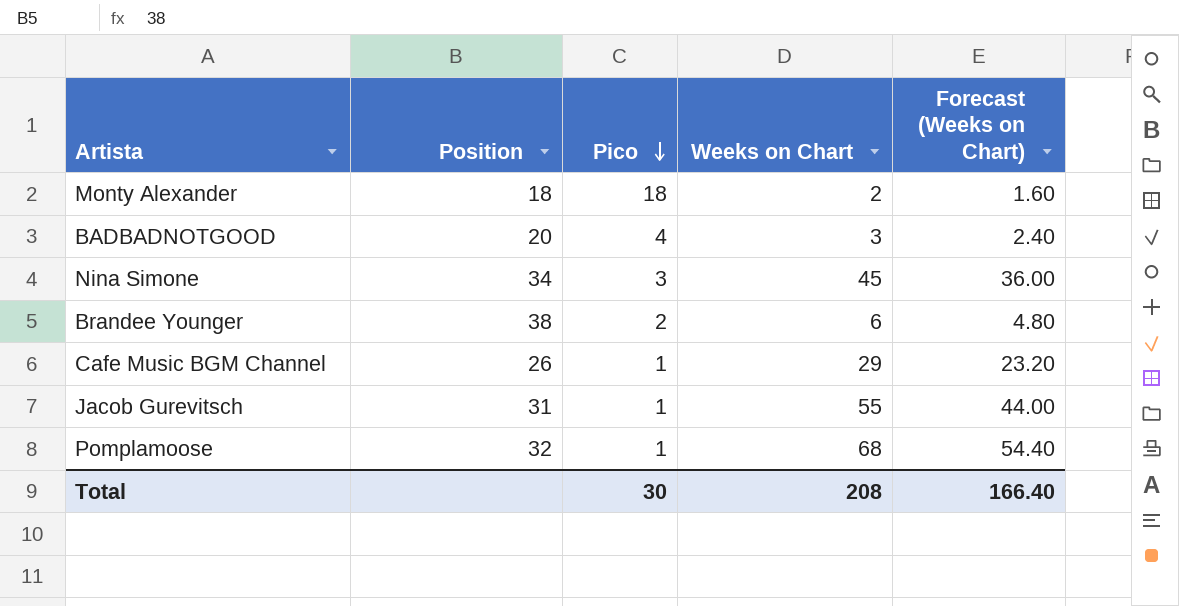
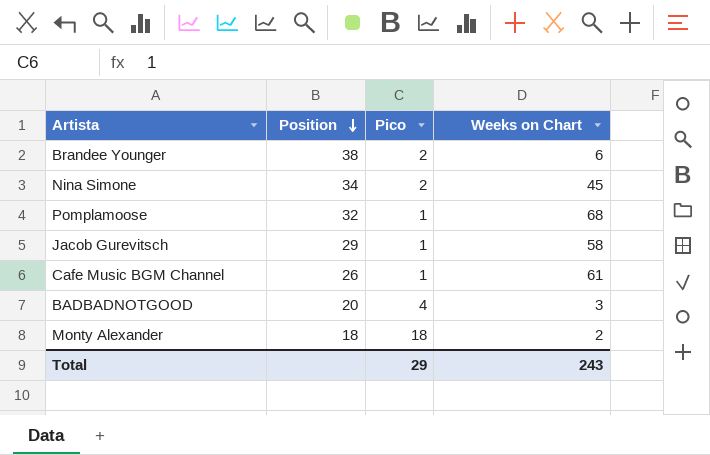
row order: Pico descending -> Position descending
column Forecast (Weeks on Chart) | formula: [Weeks on Chart] * 0.8 -> none
Nina Simone | Pico: 3 -> 2
Jacob Gurevitsch | Position: 31 -> 29
Jacob Gurevitsch | Weeks on Chart: 55 -> 58
Cafe Music BGM Channel | Weeks on Chart: 29 -> 61
Total | Pico: 30 -> 29
Total | Weeks on Chart: 208 -> 243

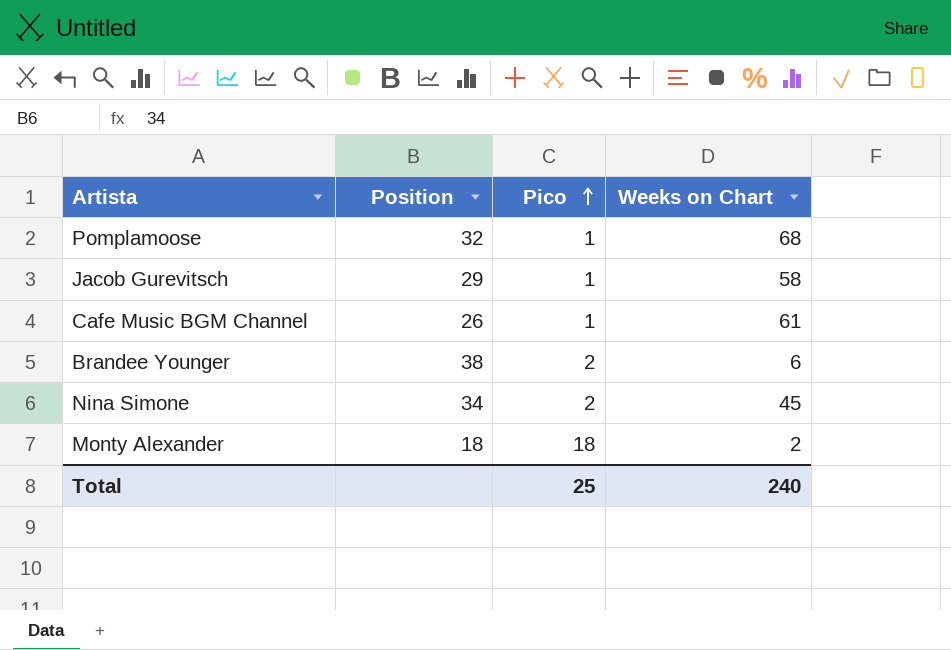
row order: Position descending -> Pico ascending
row BADBADNOTGOOD: 20 | 4 | 3 -> none
Total | Pico: 29 -> 25
Total | Weeks on Chart: 243 -> 240

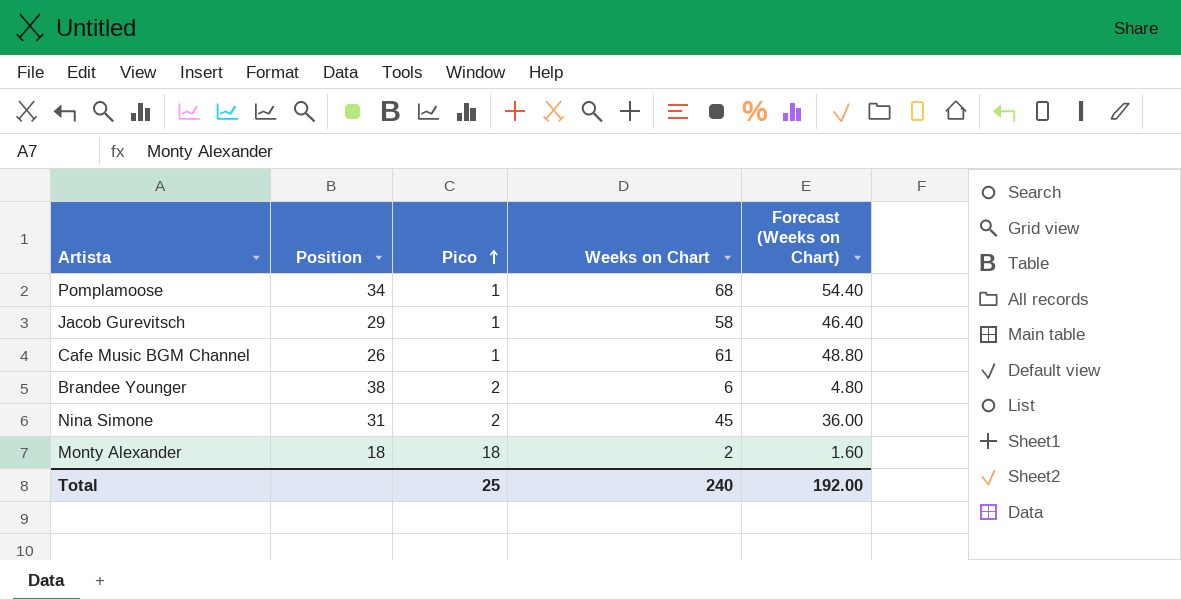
column Forecast (Weeks on Chart) | formula: none -> [Weeks on Chart] * 0.8
Pomplamoose | Position: 32 -> 34
Nina Simone | Position: 34 -> 31

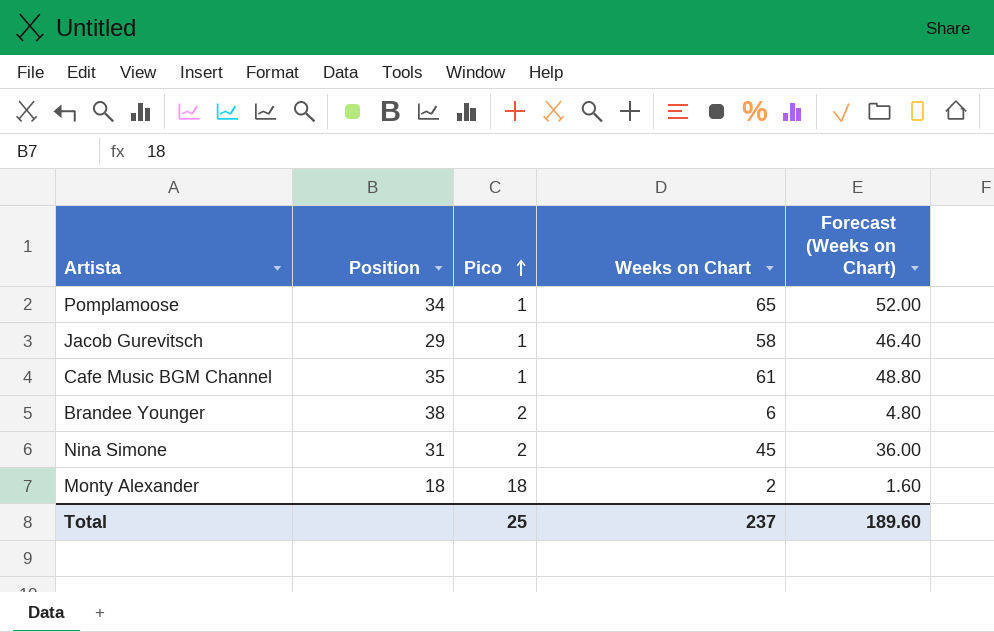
Pomplamoose | Weeks on Chart: 68 -> 65
Pomplamoose | Forecast (Weeks on Chart): 54.40 -> 52.00
Cafe Music BGM Channel | Position: 26 -> 35
Total | Weeks on Chart: 240 -> 237
Total | Forecast (Weeks on Chart): 192.00 -> 189.60

